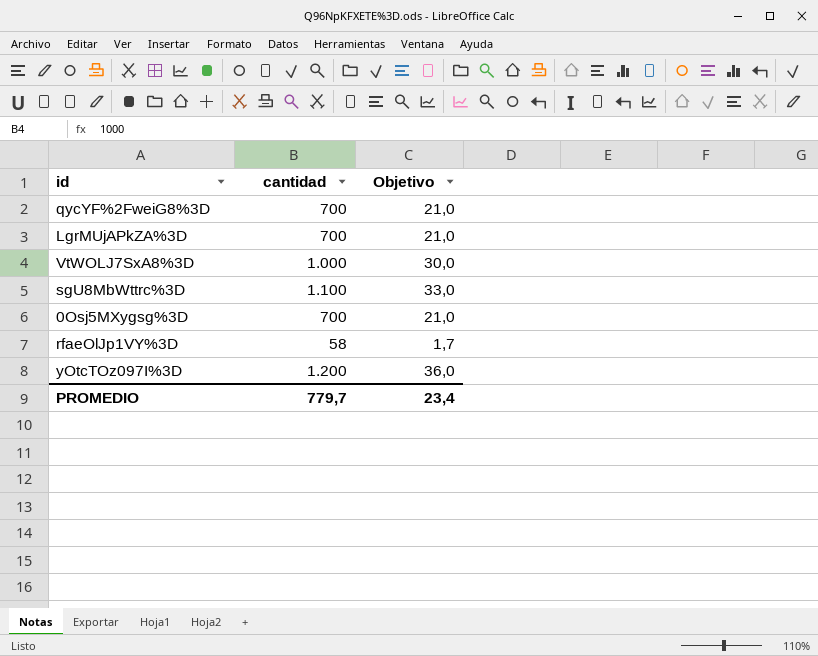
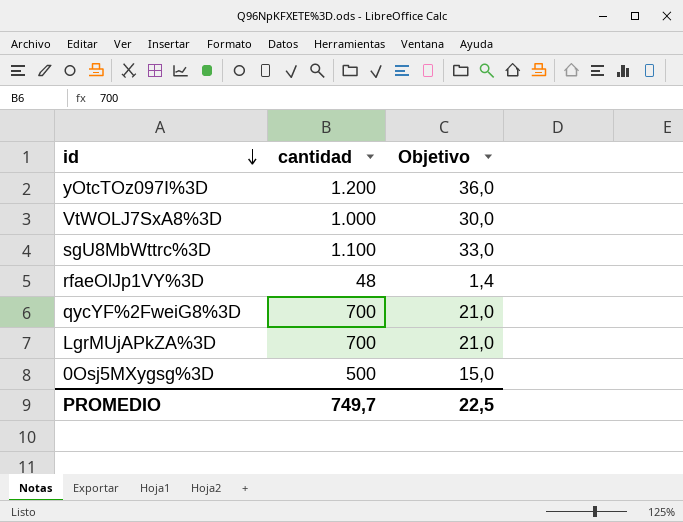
row order: none -> id descending
rfaeOlJp1VY%3D | cantidad: 58 -> 48
rfaeOlJp1VY%3D | Objetivo: 1,7 -> 1,4
0Osj5MXygsg%3D | cantidad: 700 -> 500
0Osj5MXygsg%3D | Objetivo: 21,0 -> 15,0
PROMEDIO | cantidad: 779,7 -> 749,7
PROMEDIO | Objetivo: 23,4 -> 22,5

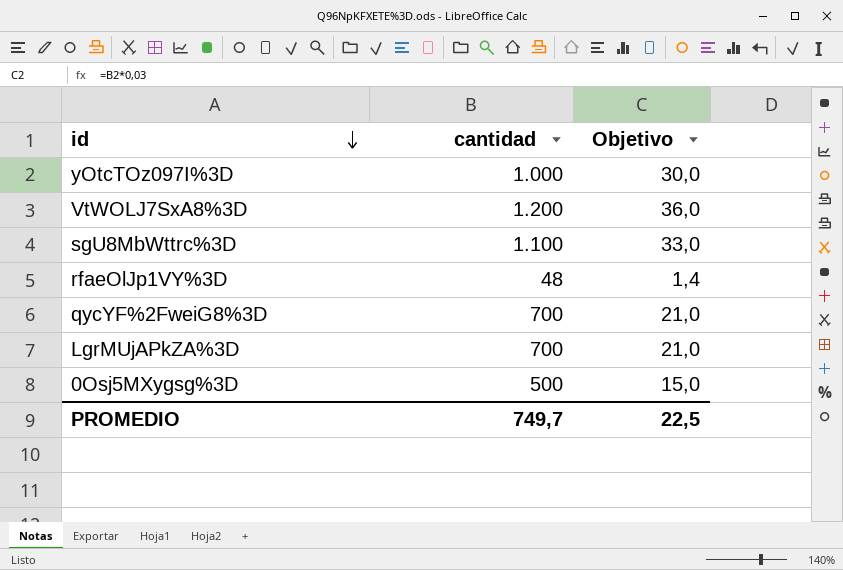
yOtcTOz097I%3D | cantidad: 1.200 -> 1.000
yOtcTOz097I%3D | Objetivo: 36,0 -> 30,0
VtWOLJ7SxA8%3D | cantidad: 1.000 -> 1.200
VtWOLJ7SxA8%3D | Objetivo: 30,0 -> 36,0

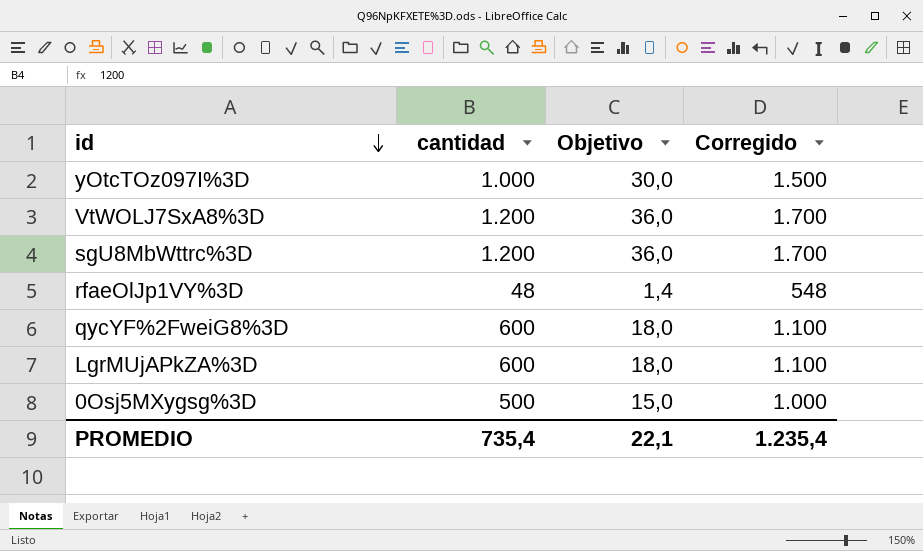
column Corregido | formula: none -> [cantidad] + 500
sgU8MbWttrc%3D | cantidad: 1.100 -> 1.200
sgU8MbWttrc%3D | Objetivo: 33,0 -> 36,0
qycYF%2FweiG8%3D | cantidad: 700 -> 600
qycYF%2FweiG8%3D | Objetivo: 21,0 -> 18,0
LgrMUjAPkZA%3D | cantidad: 700 -> 600
LgrMUjAPkZA%3D | Objetivo: 21,0 -> 18,0
PROMEDIO | cantidad: 749,7 -> 735,4
PROMEDIO | Objetivo: 22,5 -> 22,1

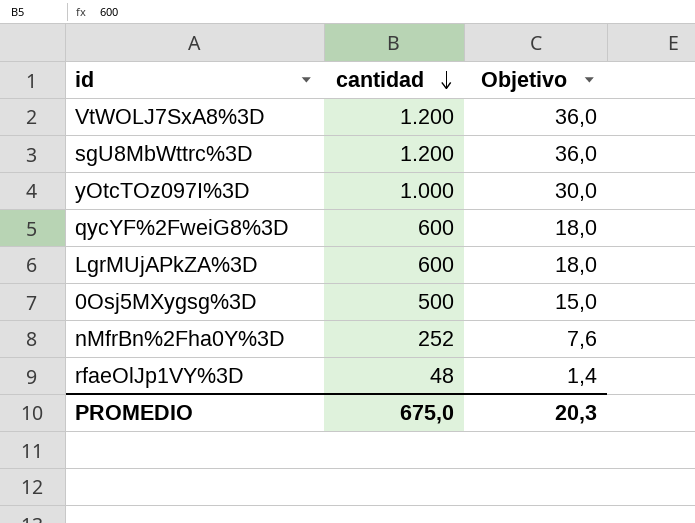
row order: id descending -> cantidad descending
column Corregido | formula: [cantidad] + 500 -> none
row nMfrBn%2Fha0Y%3D: none -> 252 | 7,6
PROMEDIO | cantidad: 735,4 -> 675,0
PROMEDIO | Objetivo: 22,1 -> 20,3

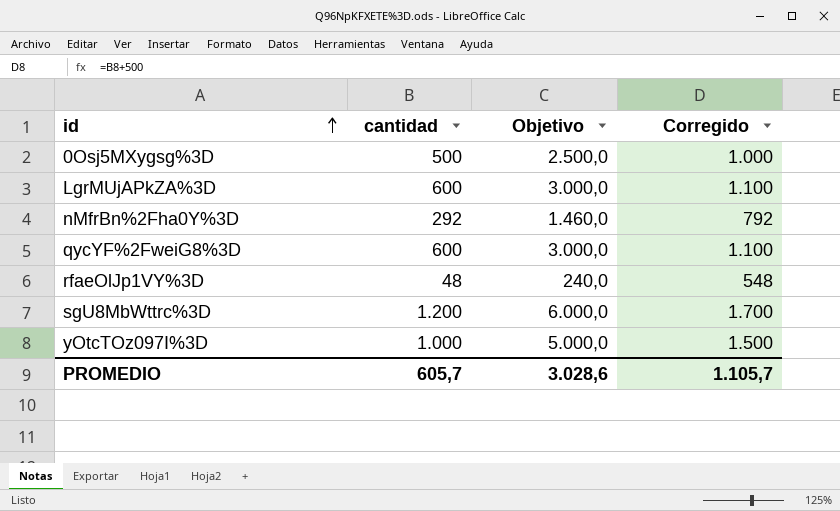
row order: cantidad descending -> id ascending
column Objetivo | formula: [cantidad] * 0,03 -> [cantidad] * 5
column Corregido | formula: none -> [cantidad] + 500
row VtWOLJ7SxA8%3D: 1.200 | 36,0 -> none
nMfrBn%2Fha0Y%3D | cantidad: 252 -> 292
PROMEDIO | cantidad: 675,0 -> 605,7
PROMEDIO | Objetivo: 20,3 -> 3.028,6

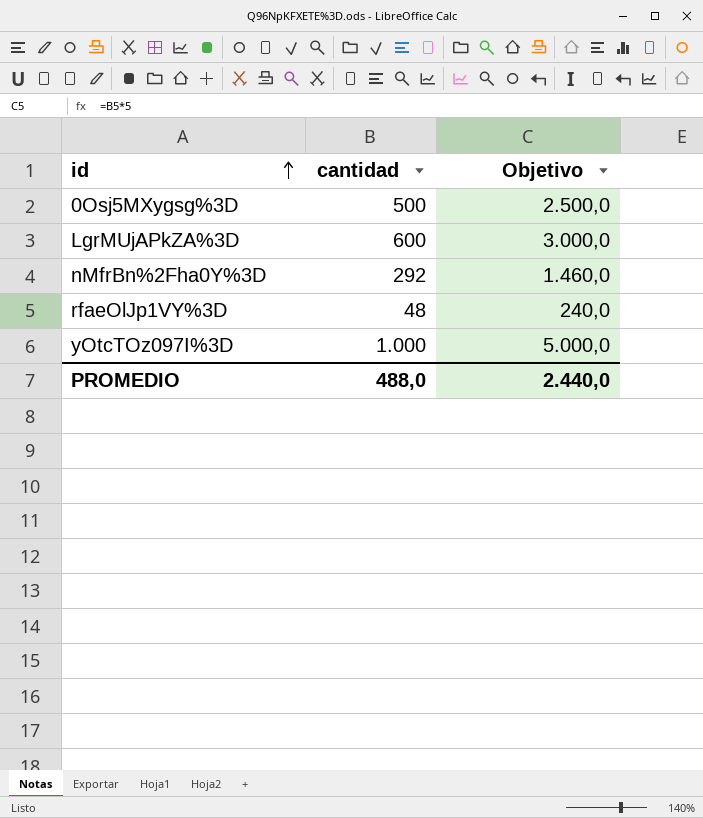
column Corregido | formula: [cantidad] + 500 -> none
row qycYF%2FweiG8%3D: 600 | 3.000,0 | 1.100 -> none
row sgU8MbWttrc%3D: 1.200 | 6.000,0 | 1.700 -> none
PROMEDIO | cantidad: 605,7 -> 488,0
PROMEDIO | Objetivo: 3.028,6 -> 2.440,0

